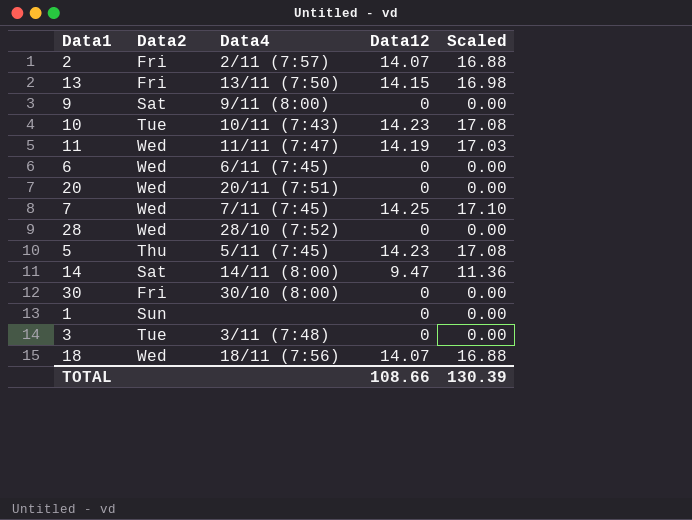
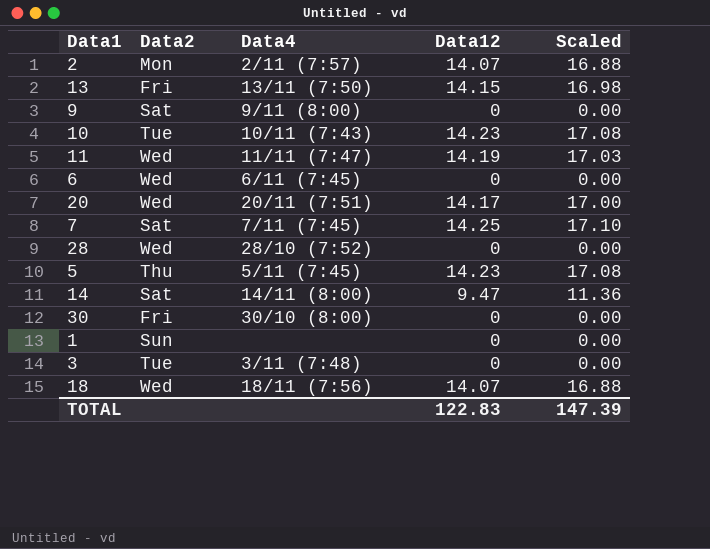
2 | Data2: Fri -> Mon
20 | Data12: 0 -> 14.17
20 | Scaled: 0.00 -> 17.00
7 | Data2: Wed -> Sat
TOTAL | Data12: 108.66 -> 122.83
TOTAL | Scaled: 130.39 -> 147.39

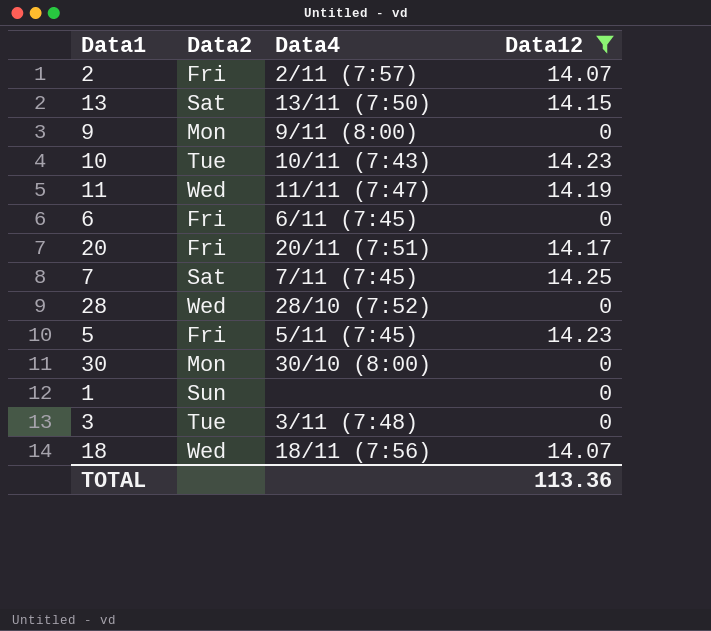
filter: none -> Data12 != 9.47
column Scaled | formula: [Data12] * 1.2 -> none
2 | Data2: Mon -> Fri
13 | Data2: Fri -> Sat
9 | Data2: Sat -> Mon
6 | Data2: Wed -> Fri
20 | Data2: Wed -> Fri
5 | Data2: Thu -> Fri
30 | Data2: Fri -> Mon
TOTAL | Data12: 122.83 -> 113.36

